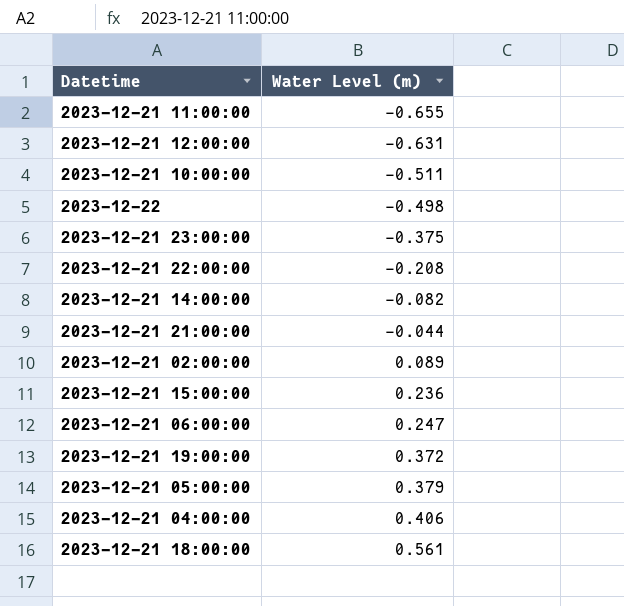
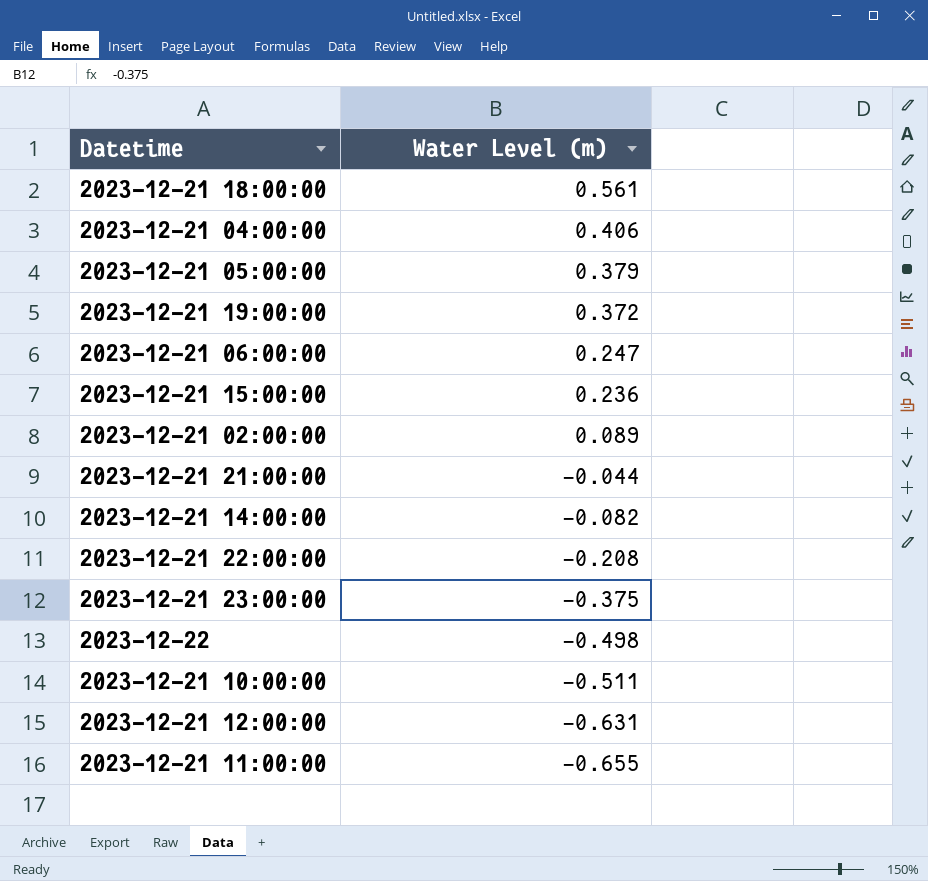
row order: Water Level (m) ascending -> Water Level (m) descending

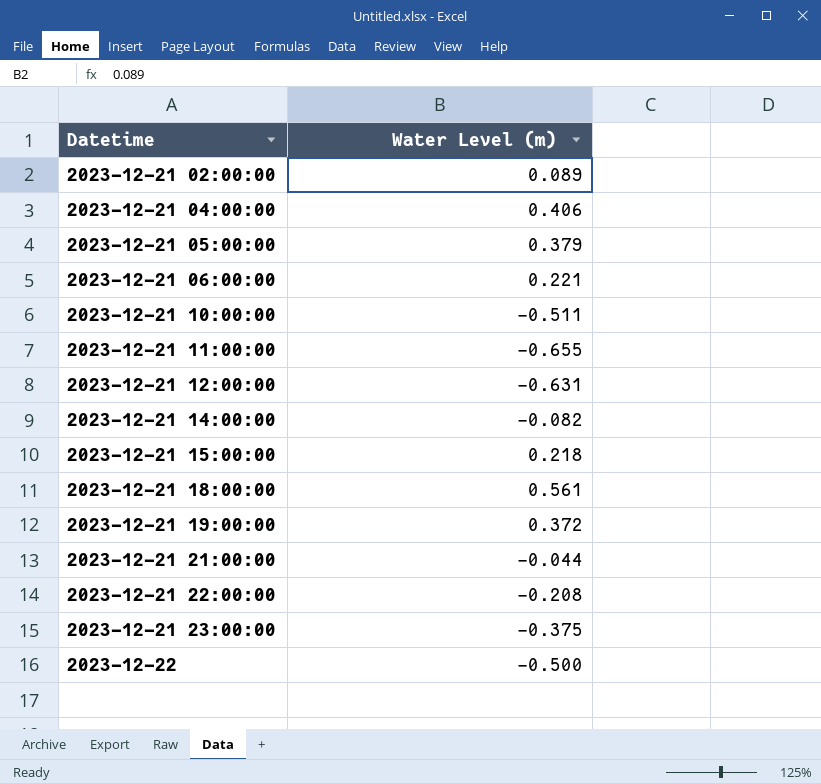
row order: Water Level (m) descending -> Datetime ascending
2023-12-21 06:00:00 | Water Level (m): 0.247 -> 0.221
2023-12-21 15:00:00 | Water Level (m): 0.236 -> 0.218
2023-12-22 | Water Level (m): -0.498 -> -0.500

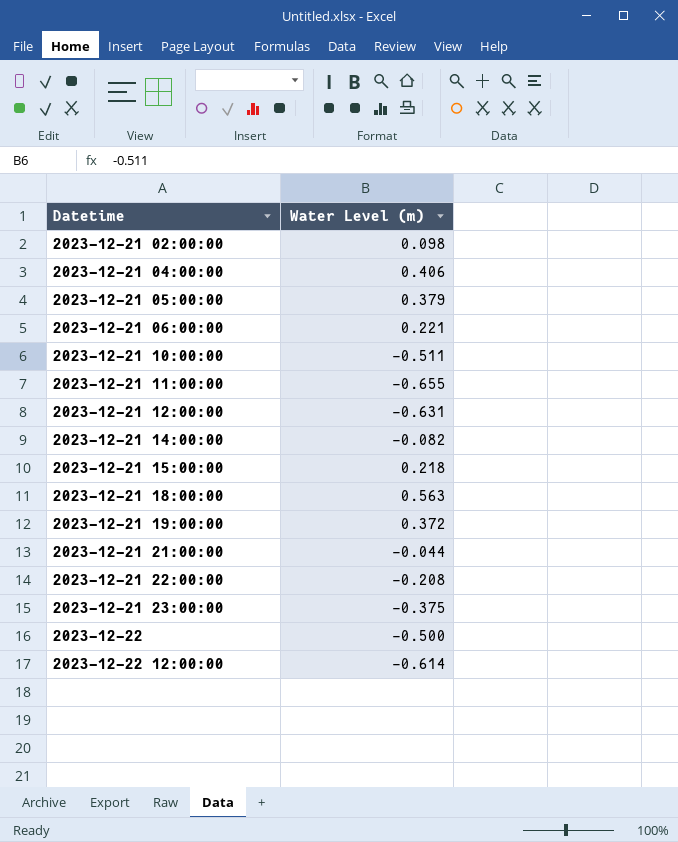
2023-12-21 02:00:00 | Water Level (m): 0.089 -> 0.098
2023-12-21 18:00:00 | Water Level (m): 0.561 -> 0.563
row 2023-12-22 12:00:00: none -> -0.614

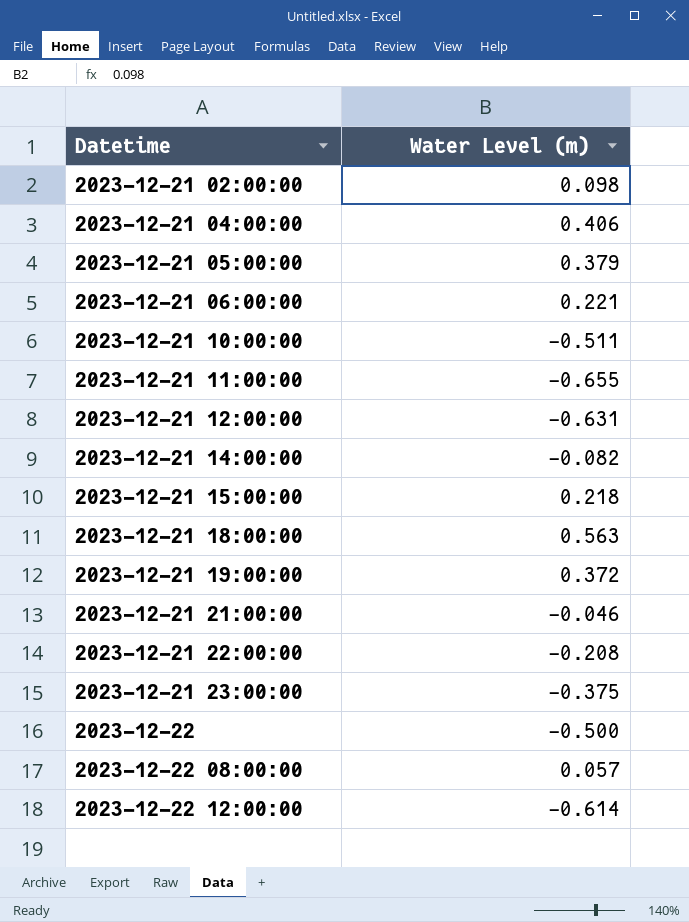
2023-12-21 21:00:00 | Water Level (m): -0.044 -> -0.046
row 2023-12-22 08:00:00: none -> 0.057

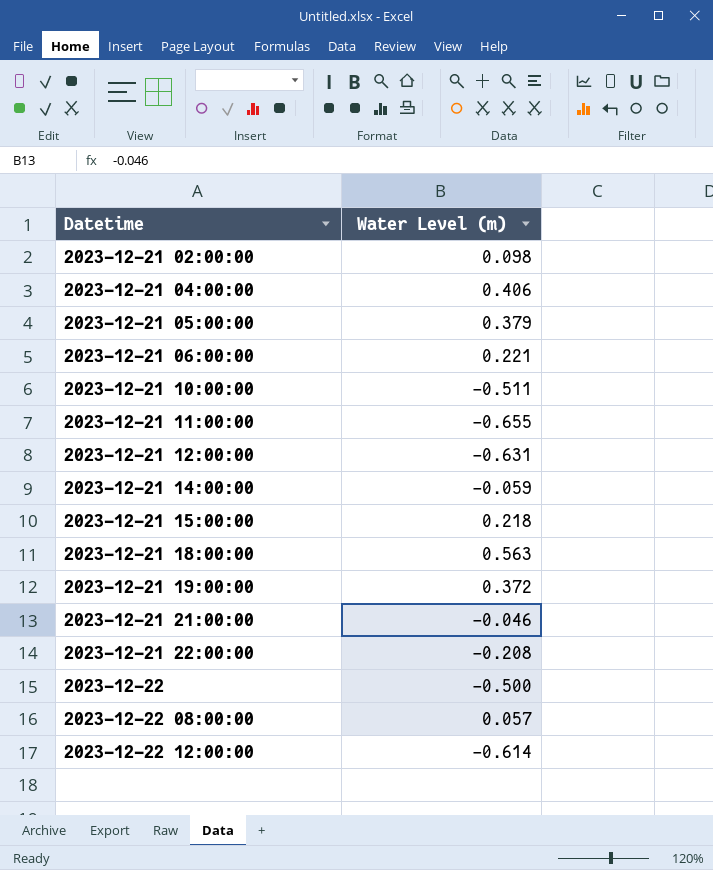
row 2023-12-21 23:00:00: -0.375 -> none
2023-12-21 14:00:00 | Water Level (m): -0.082 -> -0.059

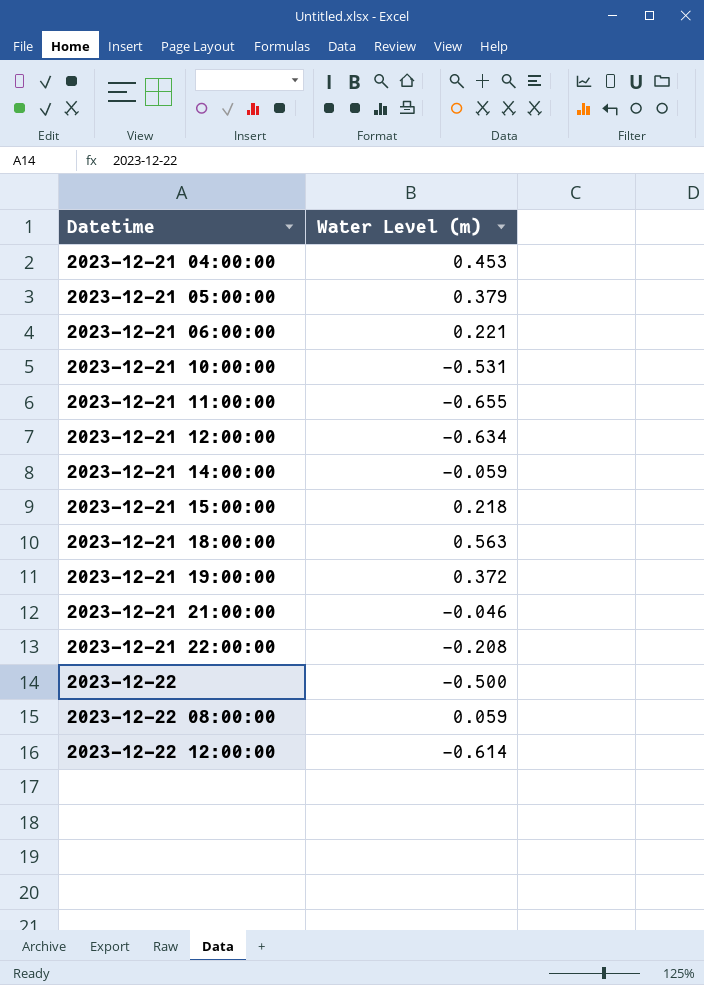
row 2023-12-21 02:00:00: 0.098 -> none
2023-12-21 04:00:00 | Water Level (m): 0.406 -> 0.453
2023-12-21 10:00:00 | Water Level (m): -0.511 -> -0.531
2023-12-21 12:00:00 | Water Level (m): -0.631 -> -0.634
2023-12-22 08:00:00 | Water Level (m): 0.057 -> 0.059

